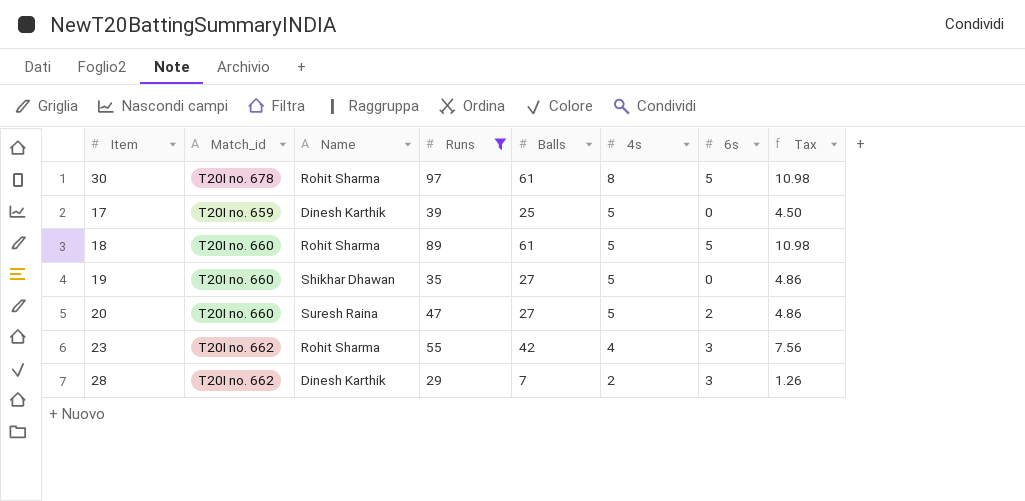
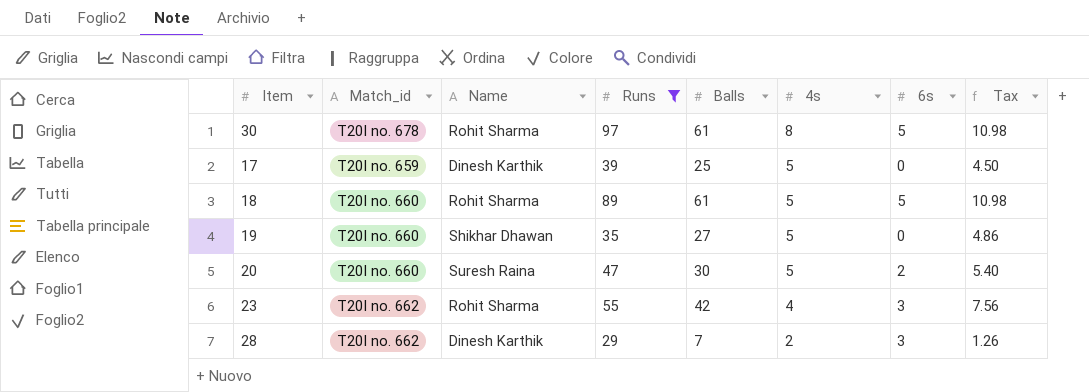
20 | Balls: 27 -> 30
20 | Tax: 4.86 -> 5.40

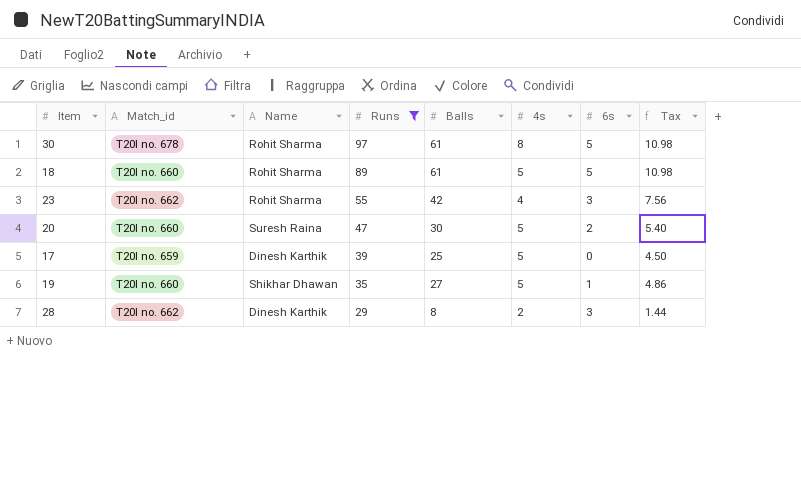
row order: 4s descending -> Runs descending
19 | 6s: 0 -> 1
28 | Balls: 7 -> 8
28 | Tax: 1.26 -> 1.44

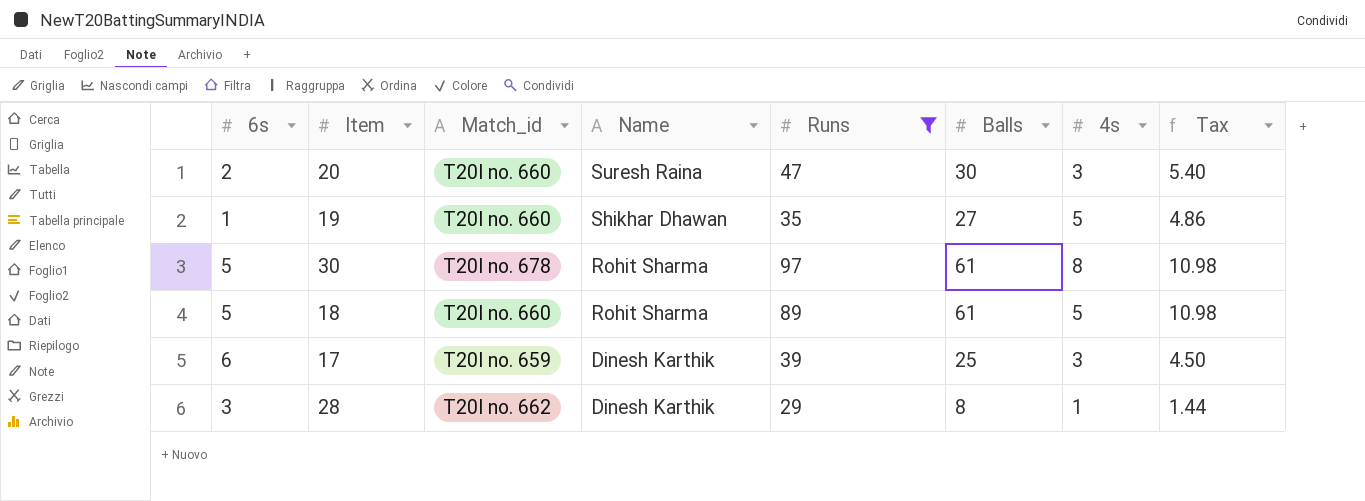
row order: Runs descending -> Name descending
column 6s | position: 7 -> 1
row 23: T20I no. 662 | Rohit Sharma | 55 | 42 | 4 | 3 | 7.56 -> none
20 | 4s: 5 -> 3
17 | 6s: 0 -> 6
17 | 4s: 5 -> 3
28 | 4s: 2 -> 1

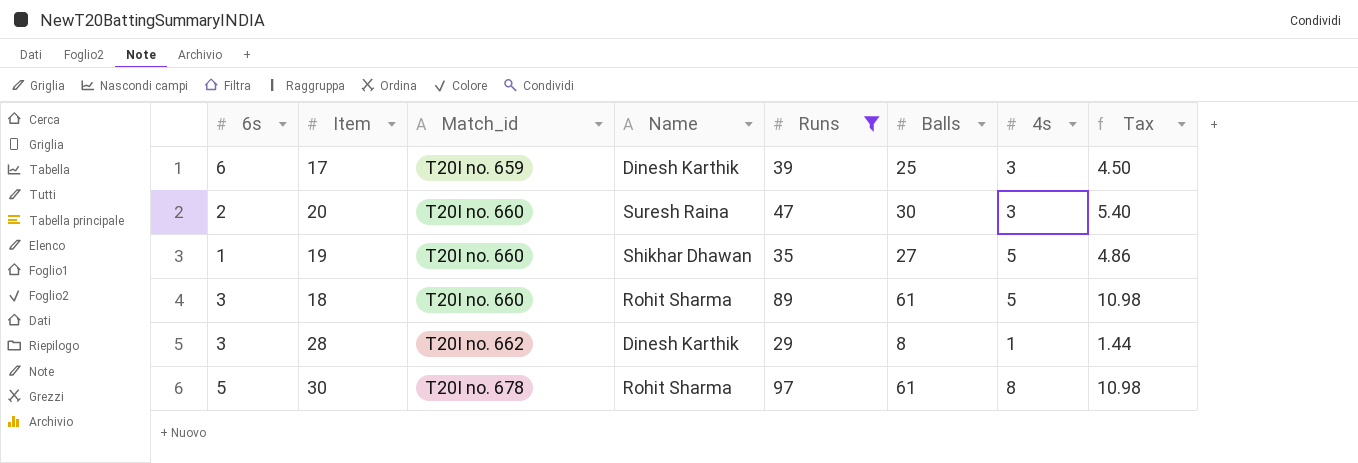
row order: Name descending -> Match_id ascending
18 | 6s: 5 -> 3

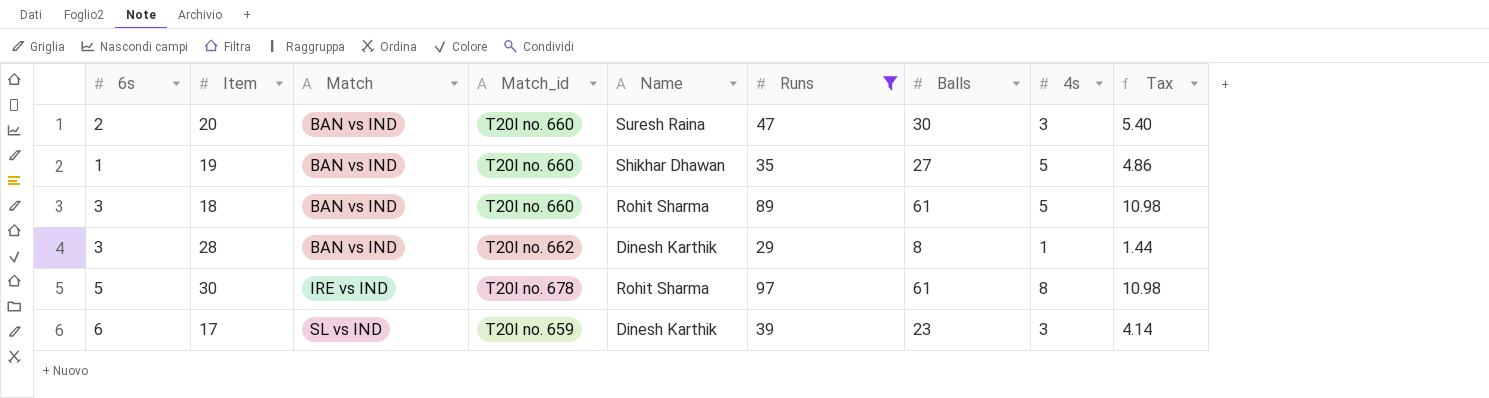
row order: Match_id ascending -> Match ascending
column Match | position: none -> 3
17 | Balls: 25 -> 23
17 | Tax: 4.50 -> 4.14

